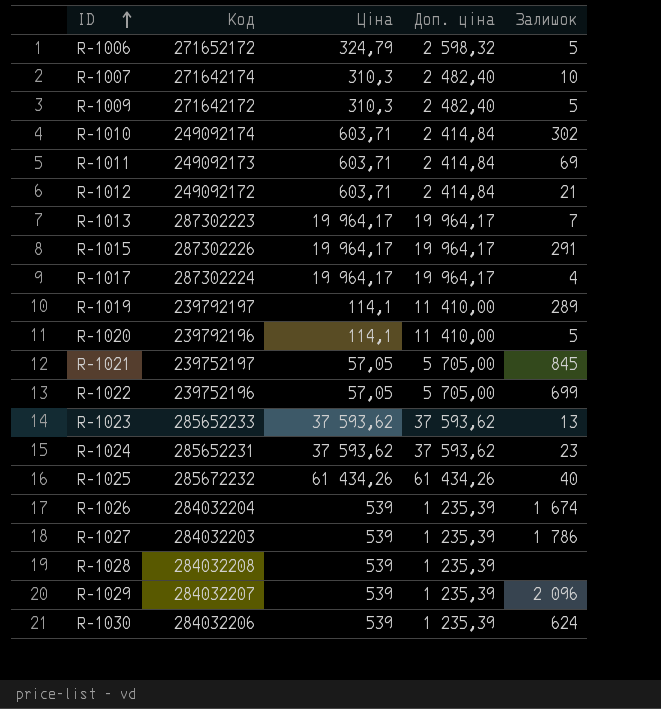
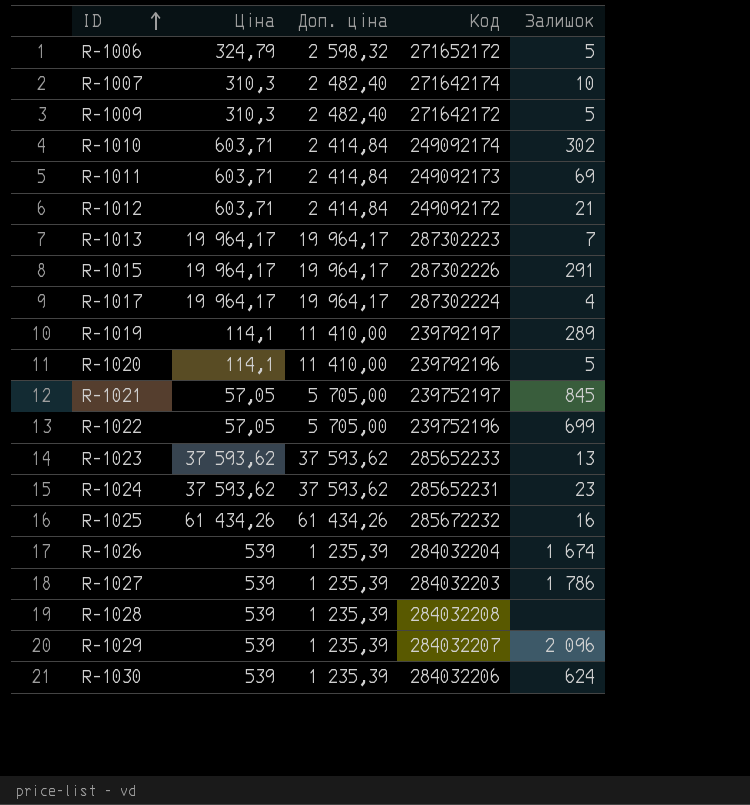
column Код | position: 2 -> 4
R-1025 | Залишок: 40 -> 16

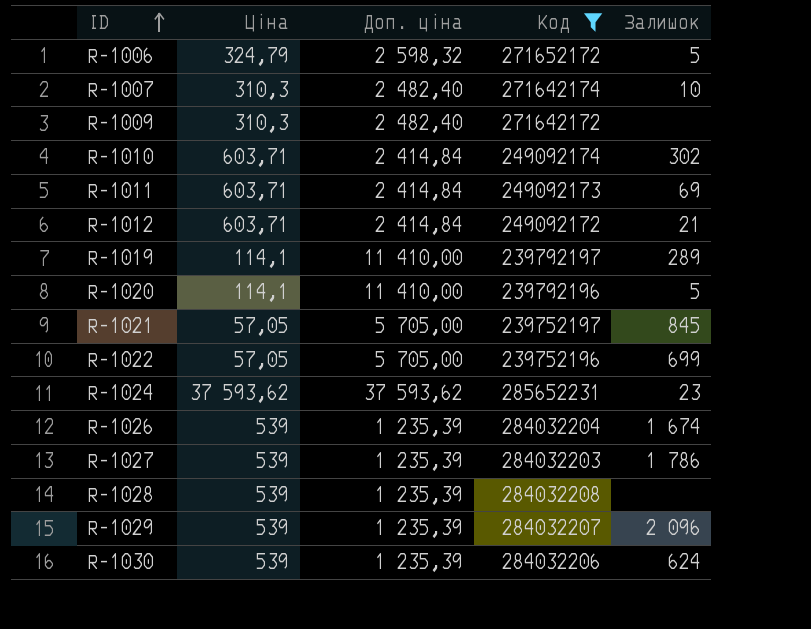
filter: none -> Код <= 285652231
R-1009 | Залишок: 5 -> none

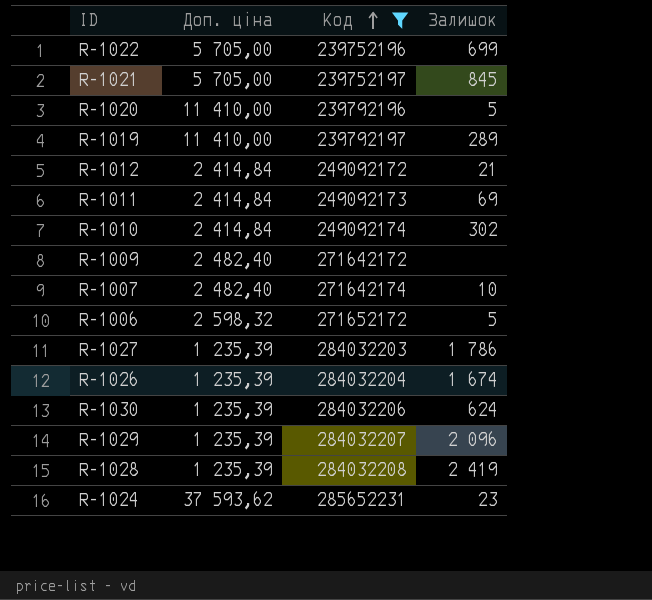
row order: ID ascending -> Код ascending
column Ціна | position: 2 -> none
R-1028 | Залишок: none -> 2 419

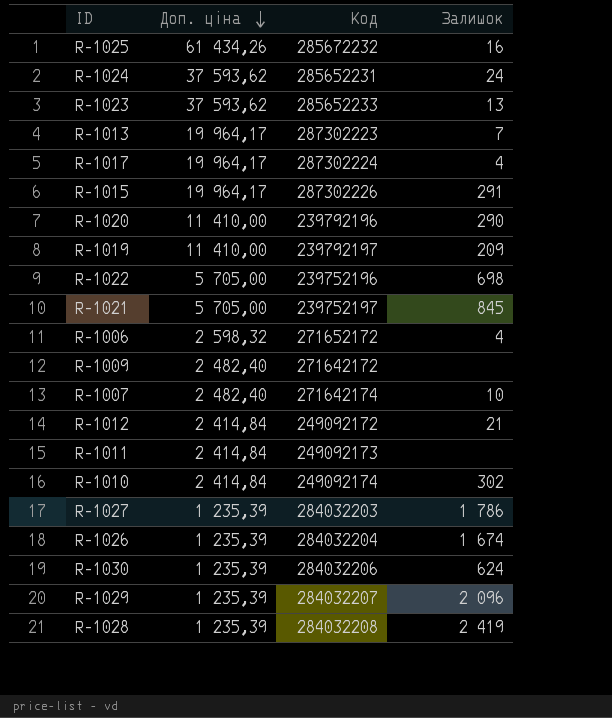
filter: Код <= 285652231 -> none
row order: Код ascending -> Доп. ціна descending
R-1024 | Залишок: 23 -> 24
R-1020 | Залишок: 5 -> 290
R-1019 | Залишок: 289 -> 209
R-1022 | Залишок: 699 -> 698
R-1006 | Залишок: 5 -> 4
R-1011 | Залишок: 69 -> none

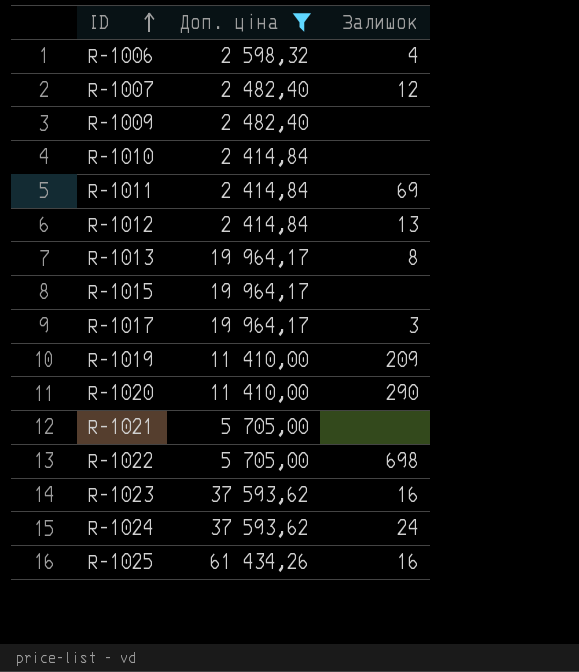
filter: none -> Доп. ціна != 1 235,39
row order: Доп. ціна descending -> ID ascending
column Код | position: 3 -> none
R-1007 | Залишок: 10 -> 12
R-1010 | Залишок: 302 -> none
R-1011 | Залишок: none -> 69
R-1012 | Залишок: 21 -> 13
R-1013 | Залишок: 7 -> 8
R-1015 | Залишок: 291 -> none
R-1017 | Залишок: 4 -> 3
R-1021 | Залишок: 845 -> none
R-1023 | Залишок: 13 -> 16

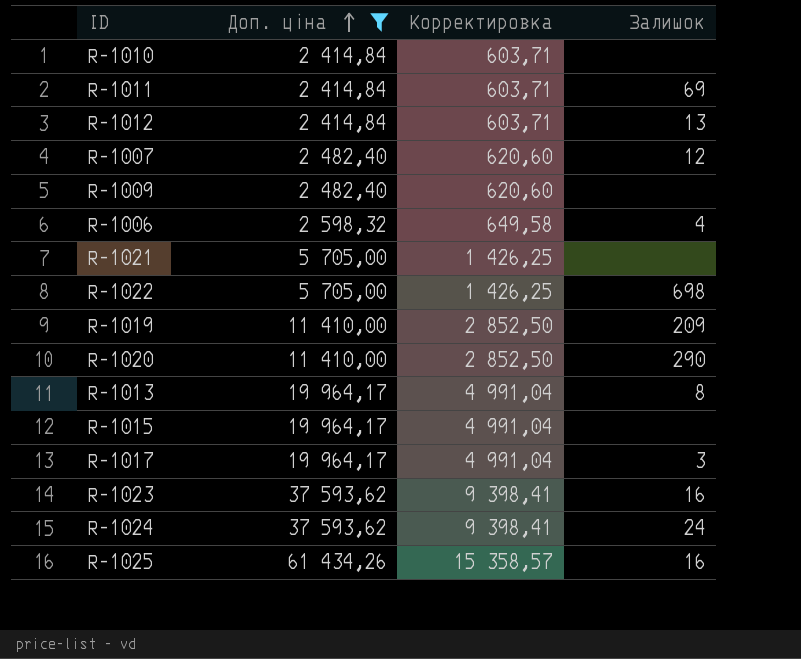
row order: ID ascending -> Доп. ціна ascending
column Корректировка | formula: none -> [Доп. ціна] * 0,25

